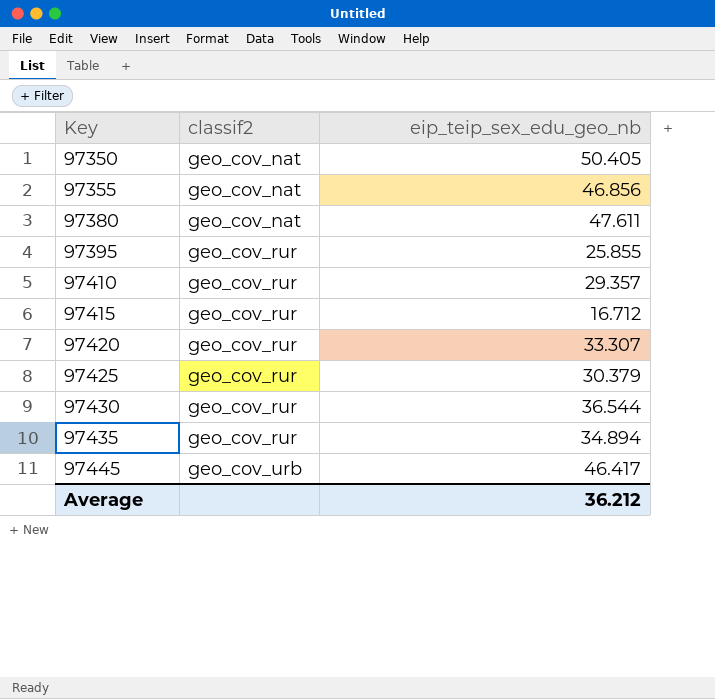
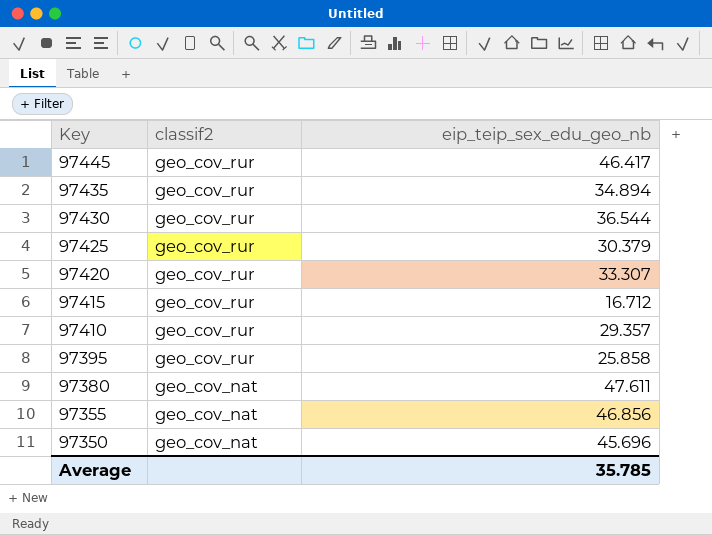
row order: Key ascending -> Key descending
97445 | classif2: geo_cov_urb -> geo_cov_rur
97395 | eip_teip_sex_edu_geo_nb: 25.855 -> 25.858
97350 | eip_teip_sex_edu_geo_nb: 50.405 -> 45.696
Average | eip_teip_sex_edu_geo_nb: 36.212 -> 35.785

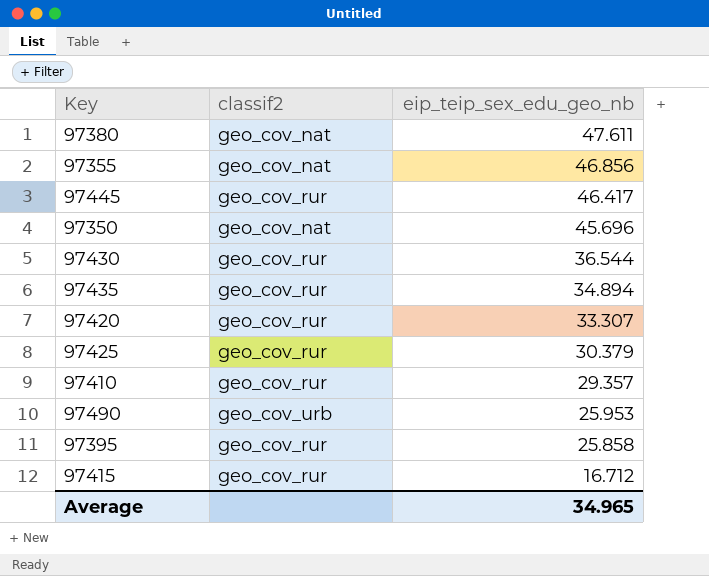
row order: Key descending -> eip_teip_sex_edu_geo_nb descending
row 97490: none -> geo_cov_urb | 25.953
Average | eip_teip_sex_edu_geo_nb: 35.785 -> 34.965

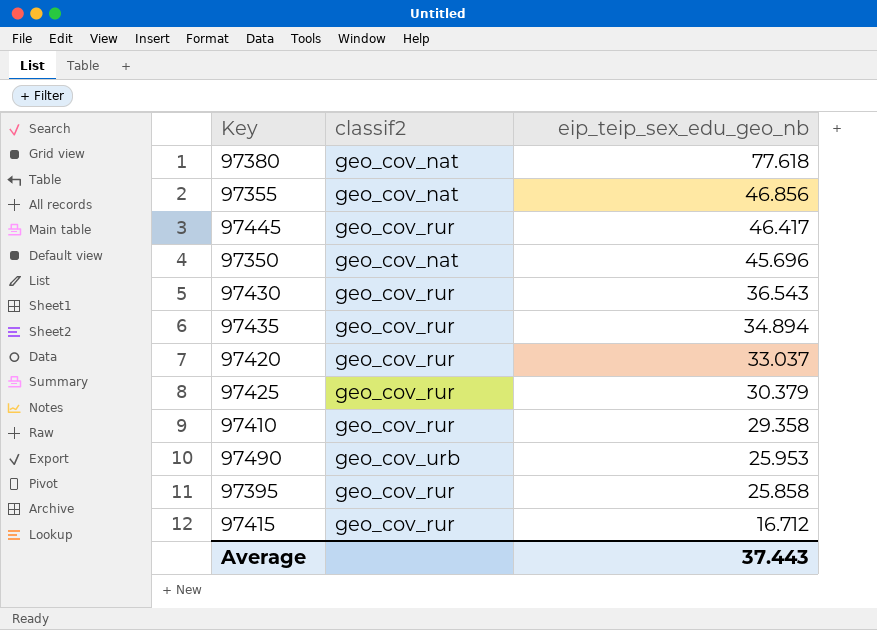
97380 | eip_teip_sex_edu_geo_nb: 47.611 -> 77.618
97430 | eip_teip_sex_edu_geo_nb: 36.544 -> 36.543
97420 | eip_teip_sex_edu_geo_nb: 33.307 -> 33.037
97410 | eip_teip_sex_edu_geo_nb: 29.357 -> 29.358
Average | eip_teip_sex_edu_geo_nb: 34.965 -> 37.443

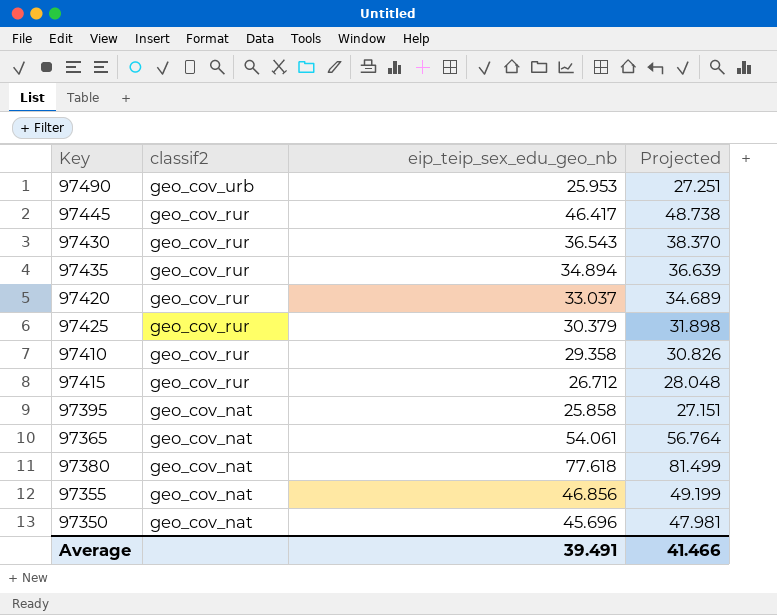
row order: eip_teip_sex_edu_geo_nb descending -> classif2 descending
column Projected | formula: none -> [eip_teip_sex_edu_geo_nb] * 1.05
97415 | eip_teip_sex_edu_geo_nb: 16.712 -> 26.712
97395 | classif2: geo_cov_rur -> geo_cov_nat
row 97365: none -> geo_cov_nat | 54.061 | 56.764
Average | eip_teip_sex_edu_geo_nb: 37.443 -> 39.491

